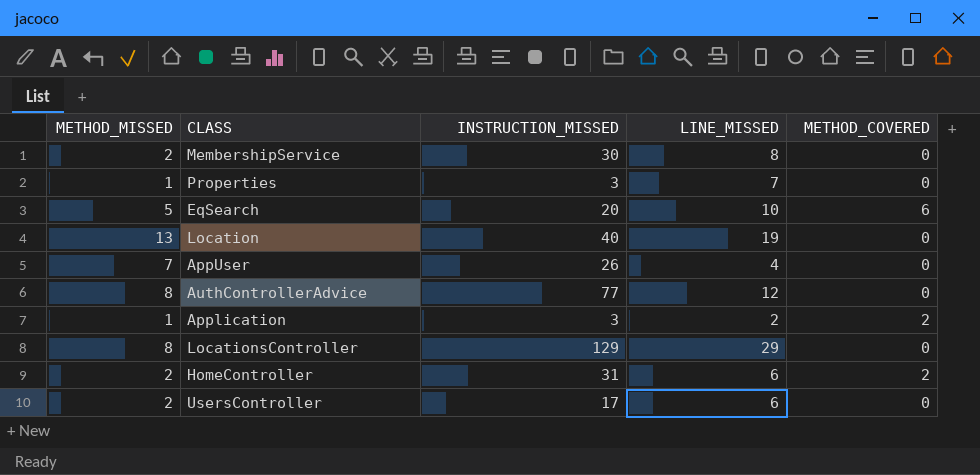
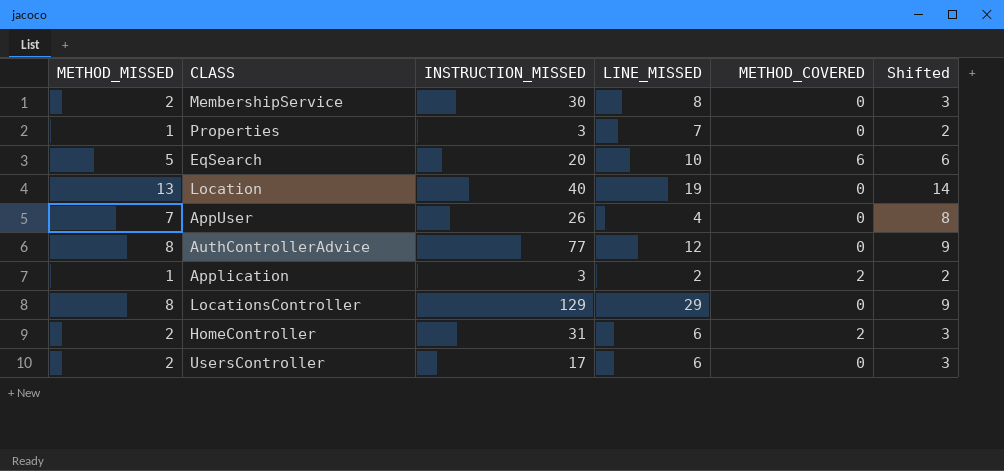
column Shifted | formula: none -> [METHOD_MISSED] + 1

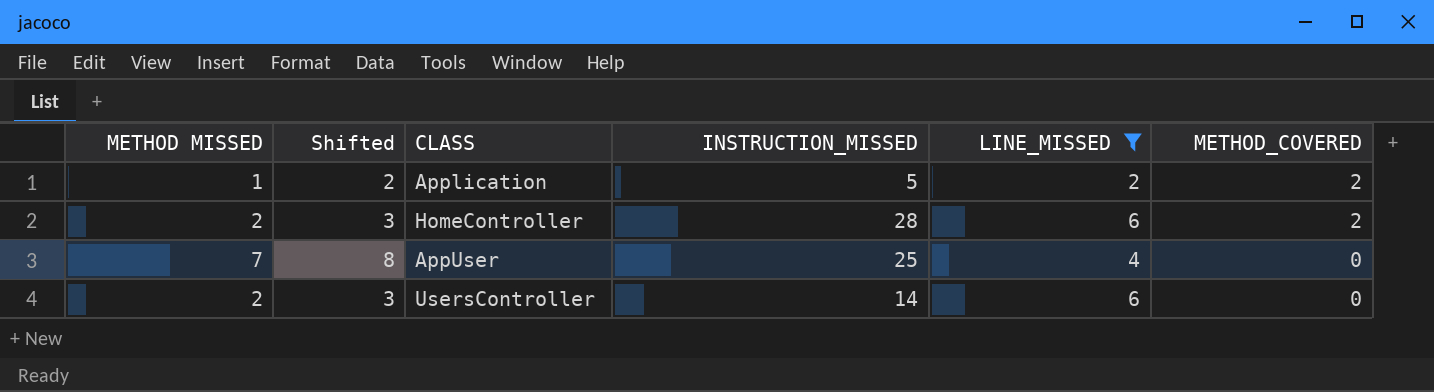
filter: none -> LINE_MISSED <= 6
row order: none -> METHOD_COVERED descending
column name: METHOD_MISSED -> METHOD MISSED
column Shifted | position: 6 -> 2
Application | INSTRUCTION_MISSED: 3 -> 5
HomeController | INSTRUCTION_MISSED: 31 -> 28
AppUser | INSTRUCTION_MISSED: 26 -> 25
UsersController | INSTRUCTION_MISSED: 17 -> 14

